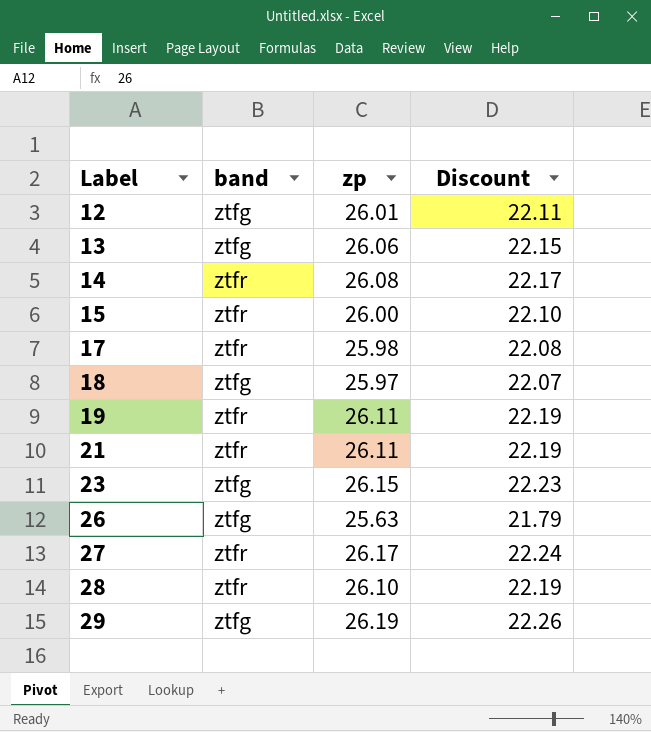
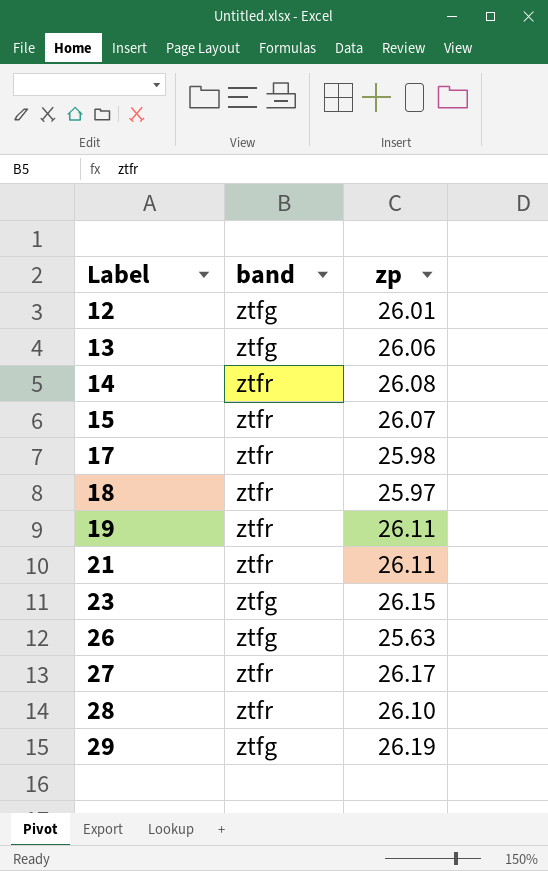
column Discount | formula: [zp] * 0.85 -> none
15 | zp: 26.00 -> 26.07
18 | band: ztfg -> ztfr

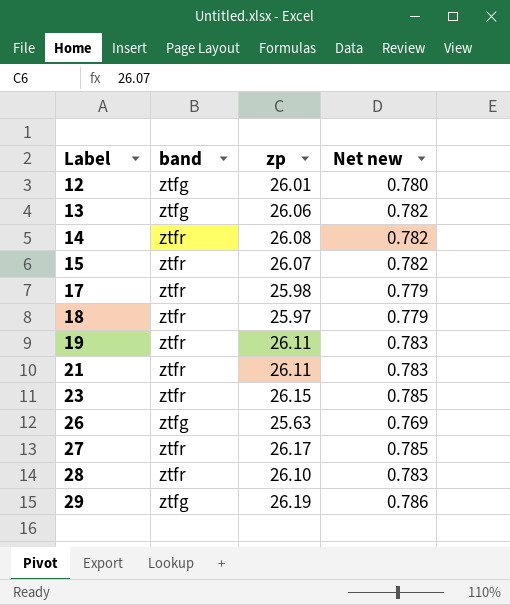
column Net new | formula: none -> [zp] * 0.03
23 | band: ztfg -> ztfr

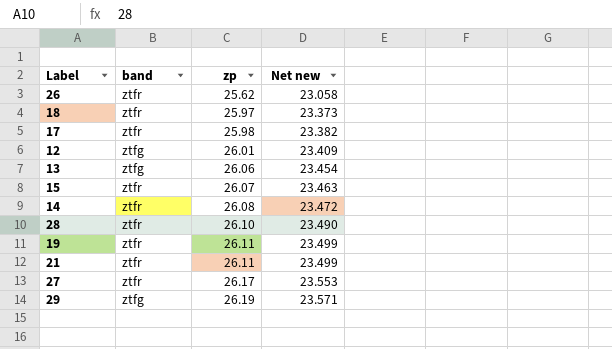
row order: Label ascending -> zp ascending
column Net new | formula: [zp] * 0.03 -> [zp] * 0.9
row 23: ztfr | 26.15 | 0.785 -> none
26 | band: ztfg -> ztfr
26 | zp: 25.63 -> 25.62

